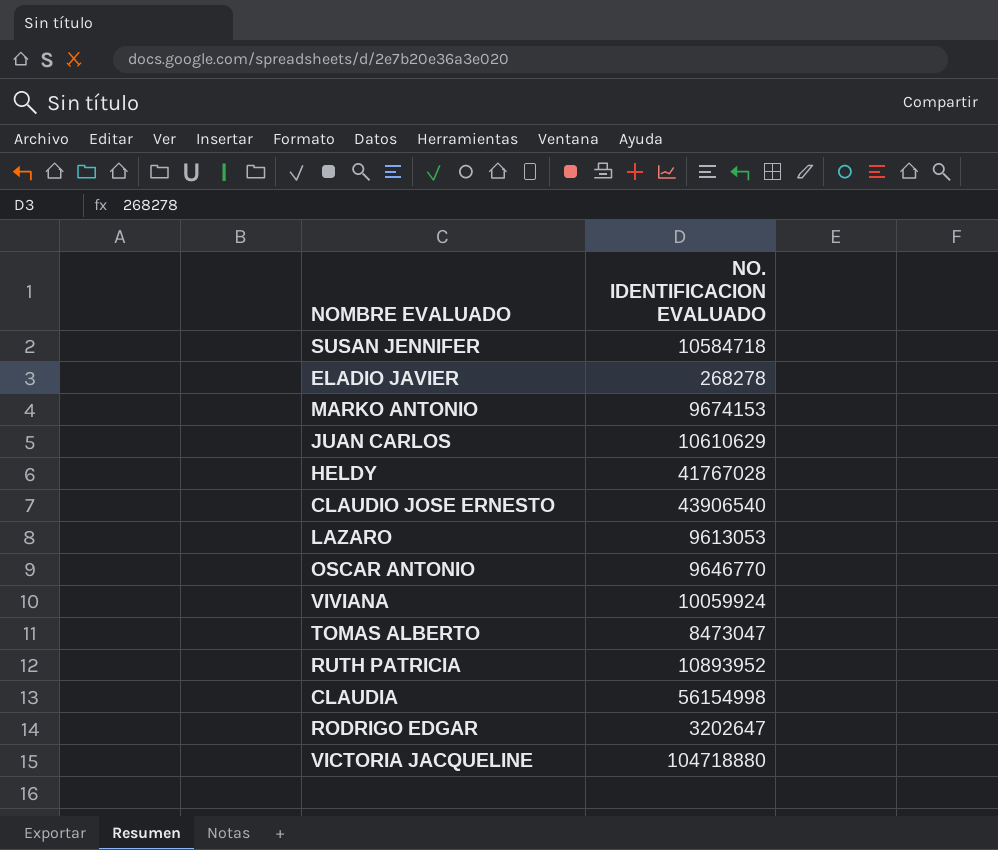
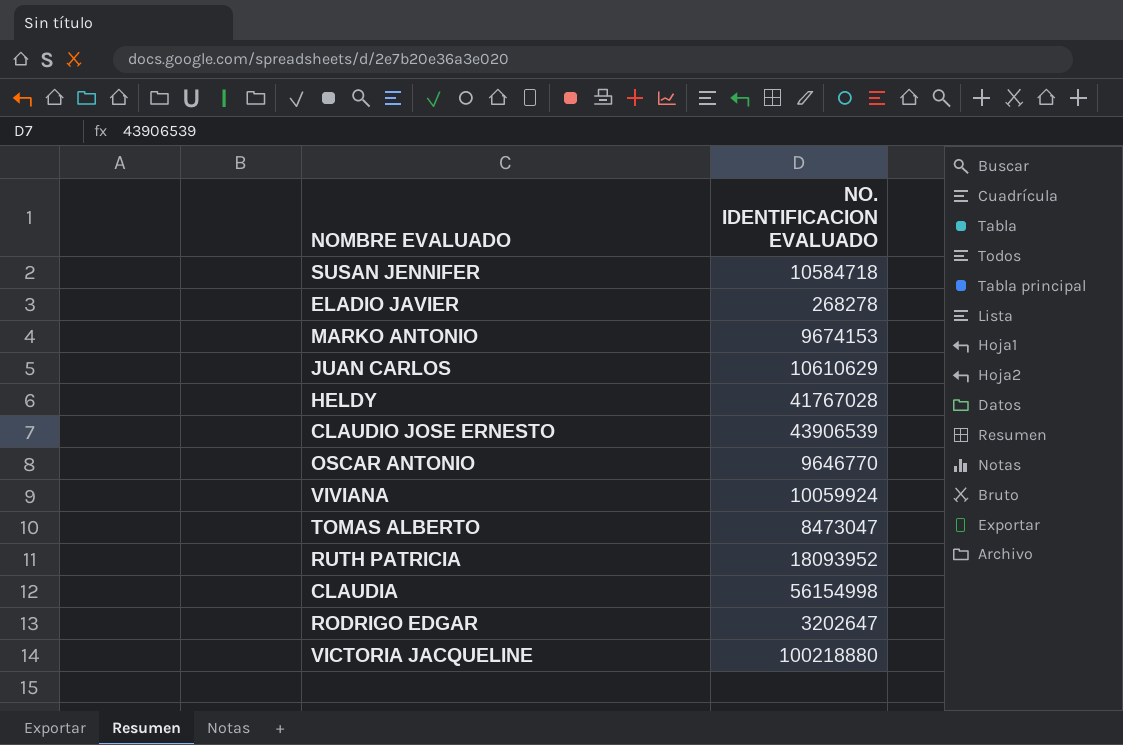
row LAZARO: 9613053 -> none
CLAUDIO JOSE ERNESTO | NO. IDENTIFICACION EVALUADO: 43906540 -> 43906539
RUTH PATRICIA | NO. IDENTIFICACION EVALUADO: 10893952 -> 18093952
VICTORIA JACQUELINE | NO. IDENTIFICACION EVALUADO: 104718880 -> 100218880

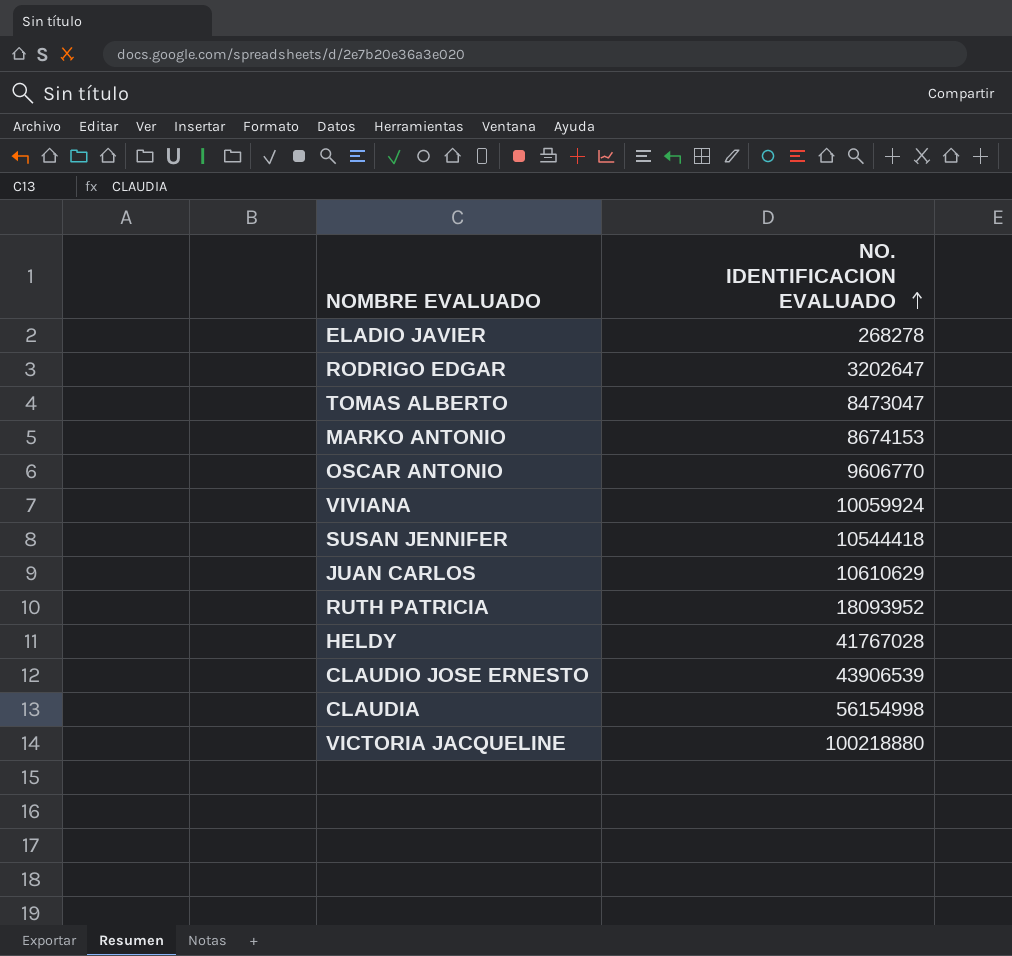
row order: none -> NO. IDENTIFICACION EVALUADO ascending
MARKO ANTONIO | NO. IDENTIFICACION EVALUADO: 9674153 -> 8674153
OSCAR ANTONIO | NO. IDENTIFICACION EVALUADO: 9646770 -> 9606770
SUSAN JENNIFER | NO. IDENTIFICACION EVALUADO: 10584718 -> 10544418

